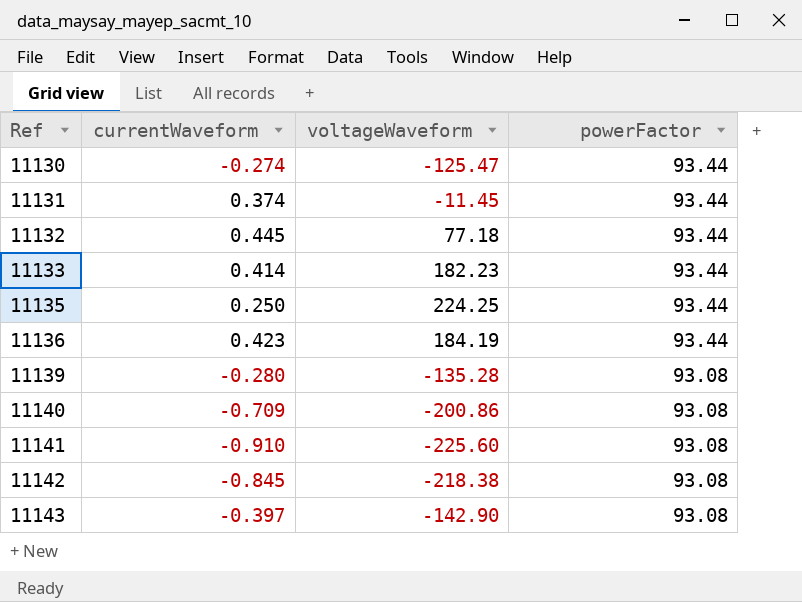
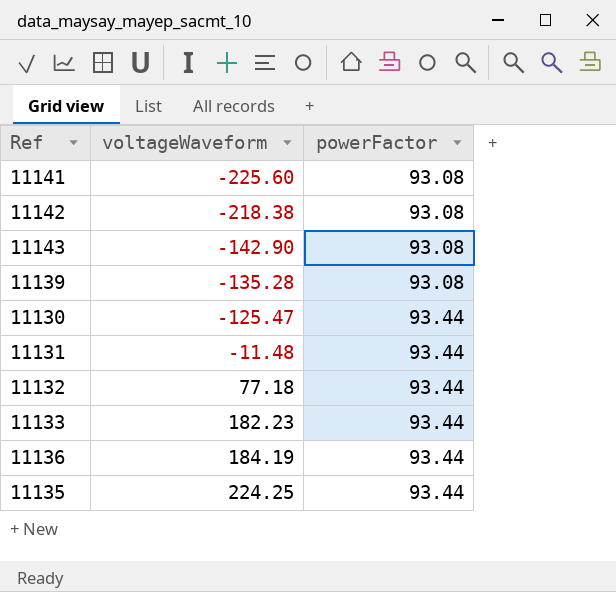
row order: Ref ascending -> voltageWaveform ascending
column currentWaveform | position: 2 -> none
row 11140: -0.709 | -200.86 | 93.08 -> none
11131 | voltageWaveform: -11.45 -> -11.48

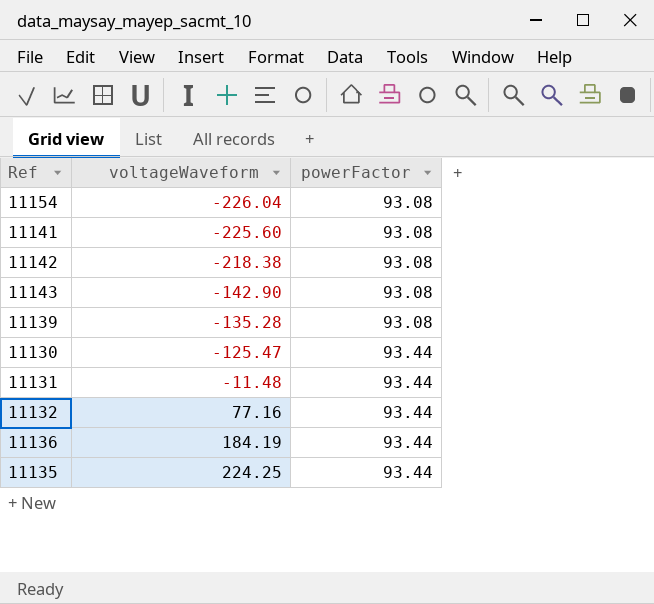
row 11133: 182.23 | 93.44 -> none
row 11154: none -> -226.04 | 93.08
11132 | voltageWaveform: 77.18 -> 77.16

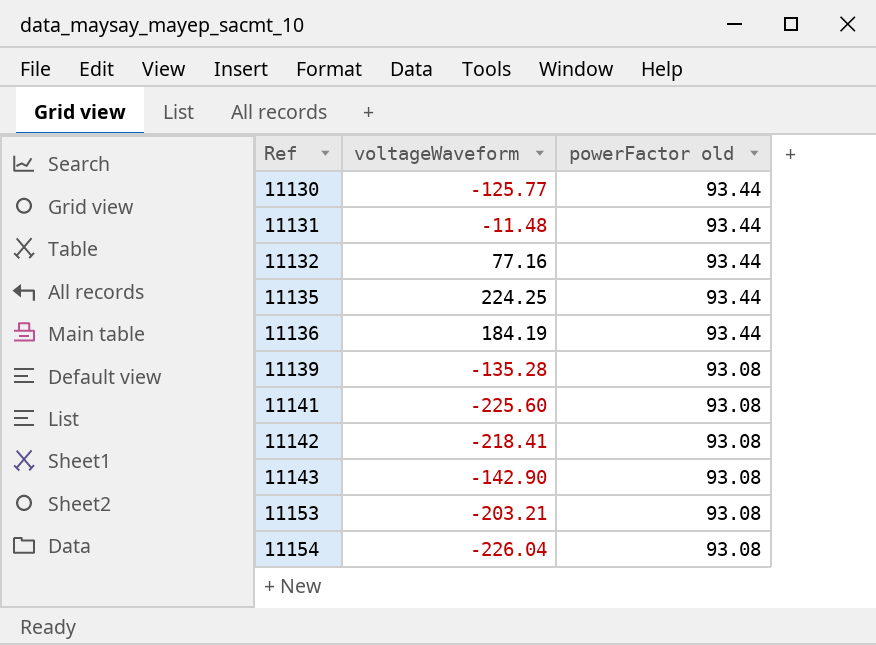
row order: voltageWaveform ascending -> Ref ascending
column name: powerFactor -> powerFactor old
11130 | voltageWaveform: -125.47 -> -125.77
11142 | voltageWaveform: -218.38 -> -218.41
row 11153: none -> -203.21 | 93.08

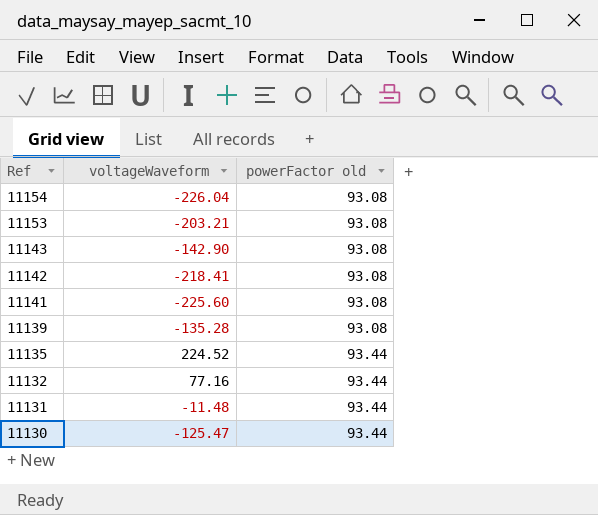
row order: Ref ascending -> Ref descending
row 11136: 184.19 | 93.44 -> none
11135 | voltageWaveform: 224.25 -> 224.52
11130 | voltageWaveform: -125.77 -> -125.47

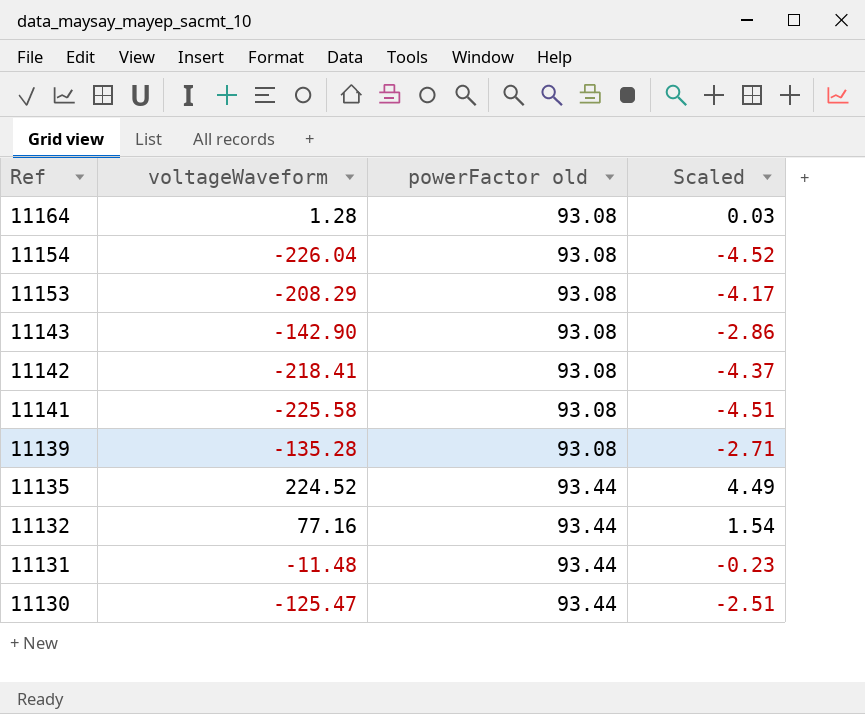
column Scaled | formula: none -> [voltageWaveform] * 0.02
row 11164: none -> 1.28 | 93.08 | 0.03
11153 | voltageWaveform: -203.21 -> -208.29
11141 | voltageWaveform: -225.60 -> -225.58

